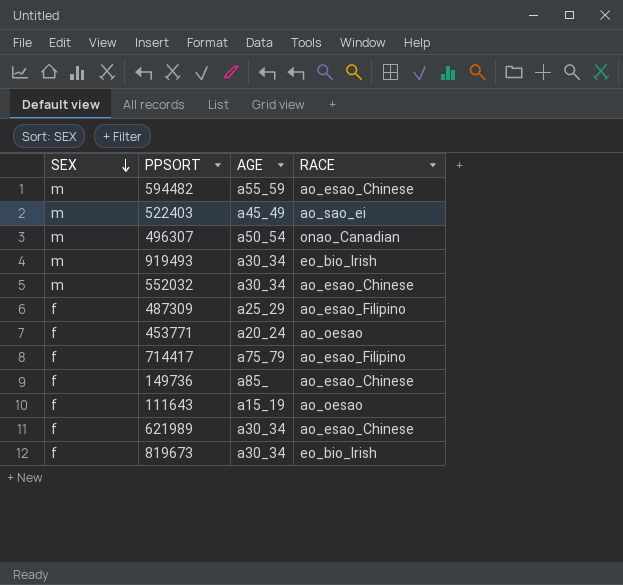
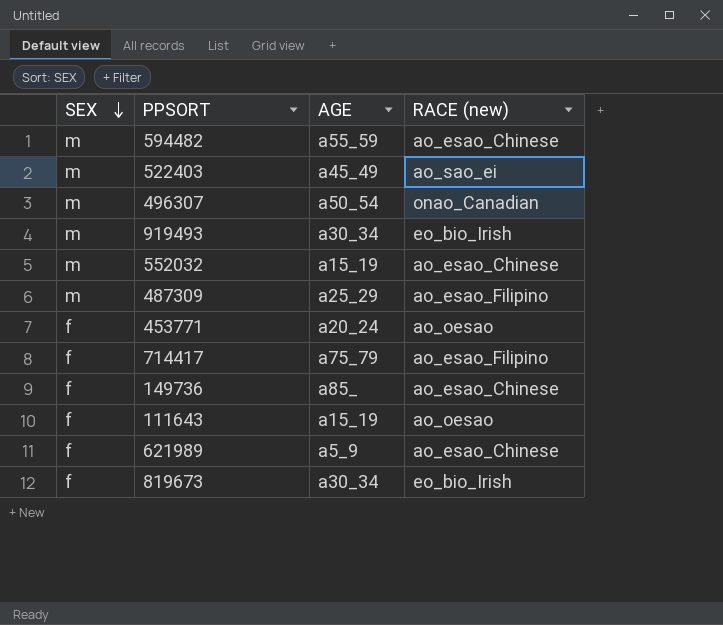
column name: RACE -> RACE (new)
552032 | AGE: a30_34 -> a15_19
487309 | SEX: f -> m
621989 | AGE: a30_34 -> a5_9

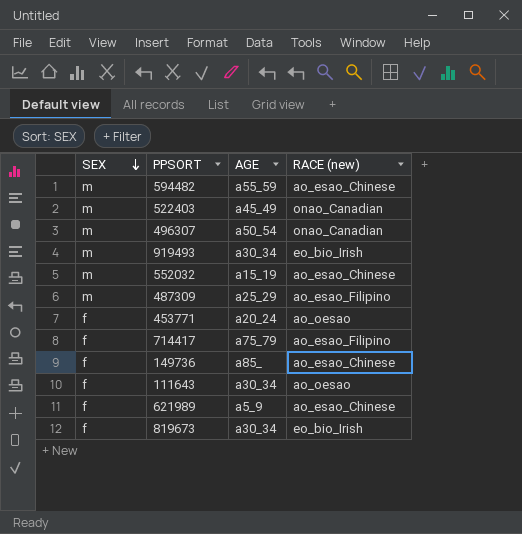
522403 | RACE (new): ao_sao_ei -> onao_Canadian
111643 | AGE: a15_19 -> a30_34

